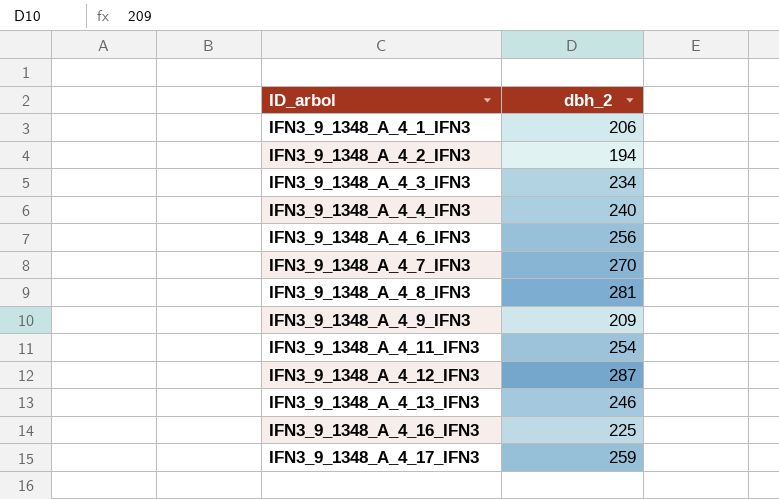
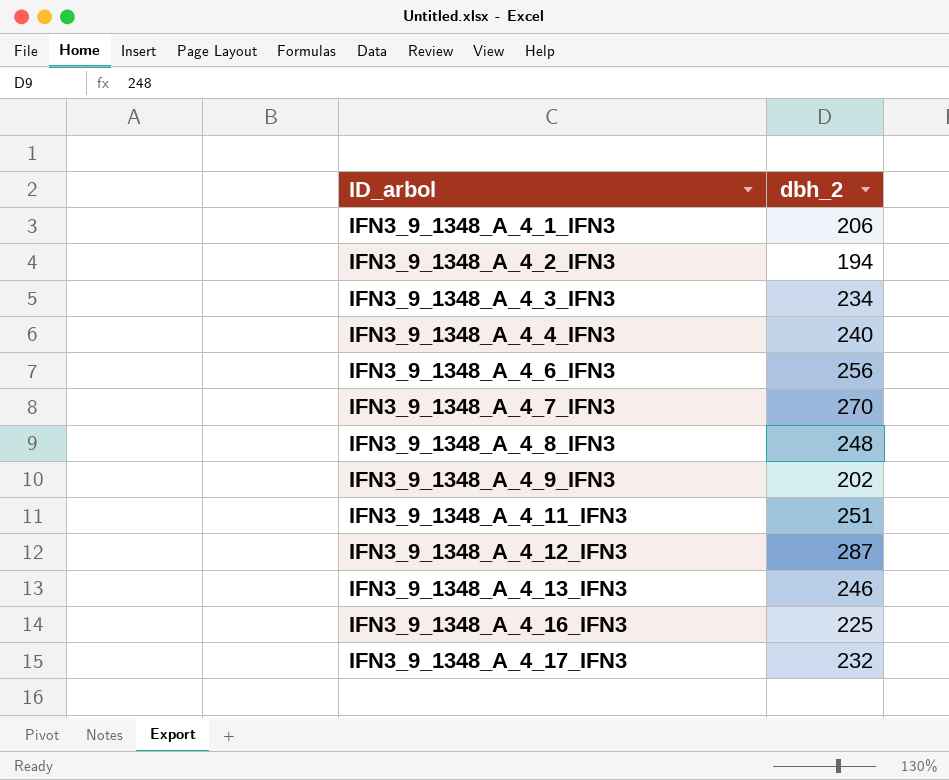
IFN3_9_1348_A_4_8_IFN3 | dbh_2: 281 -> 248
IFN3_9_1348_A_4_9_IFN3 | dbh_2: 209 -> 202
IFN3_9_1348_A_4_11_IFN3 | dbh_2: 254 -> 251
IFN3_9_1348_A_4_17_IFN3 | dbh_2: 259 -> 232

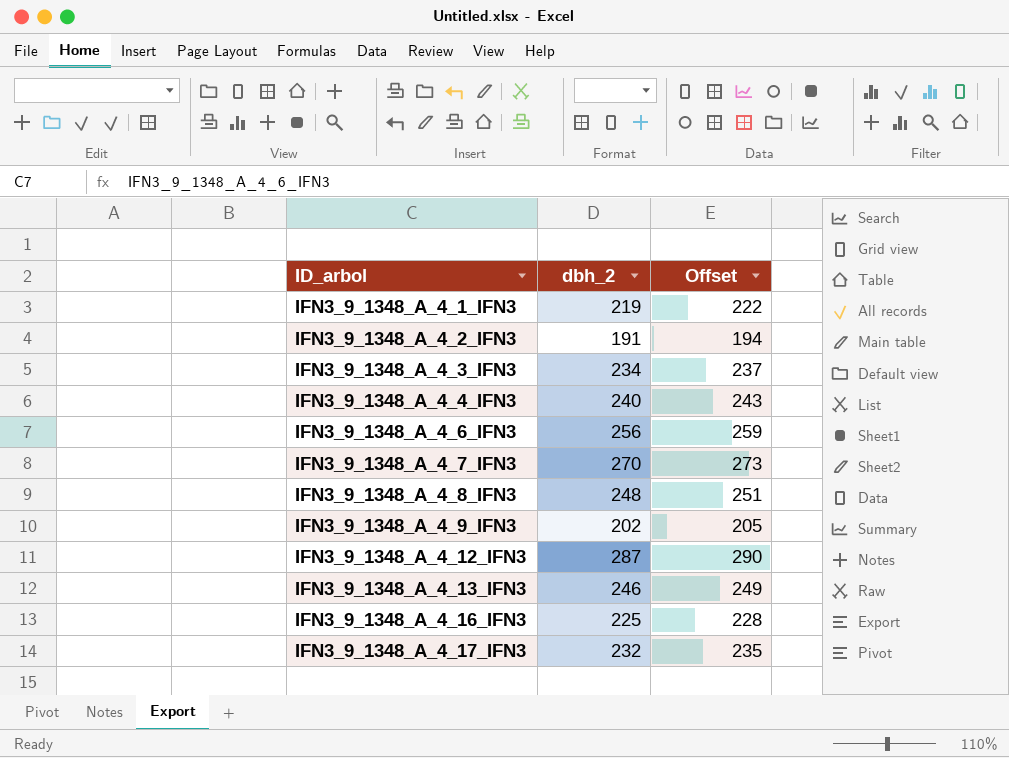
column Offset | formula: none -> [dbh_2] + 3
row IFN3_9_1348_A_4_11_IFN3: 251 -> none
IFN3_9_1348_A_4_1_IFN3 | dbh_2: 206 -> 219
IFN3_9_1348_A_4_2_IFN3 | dbh_2: 194 -> 191

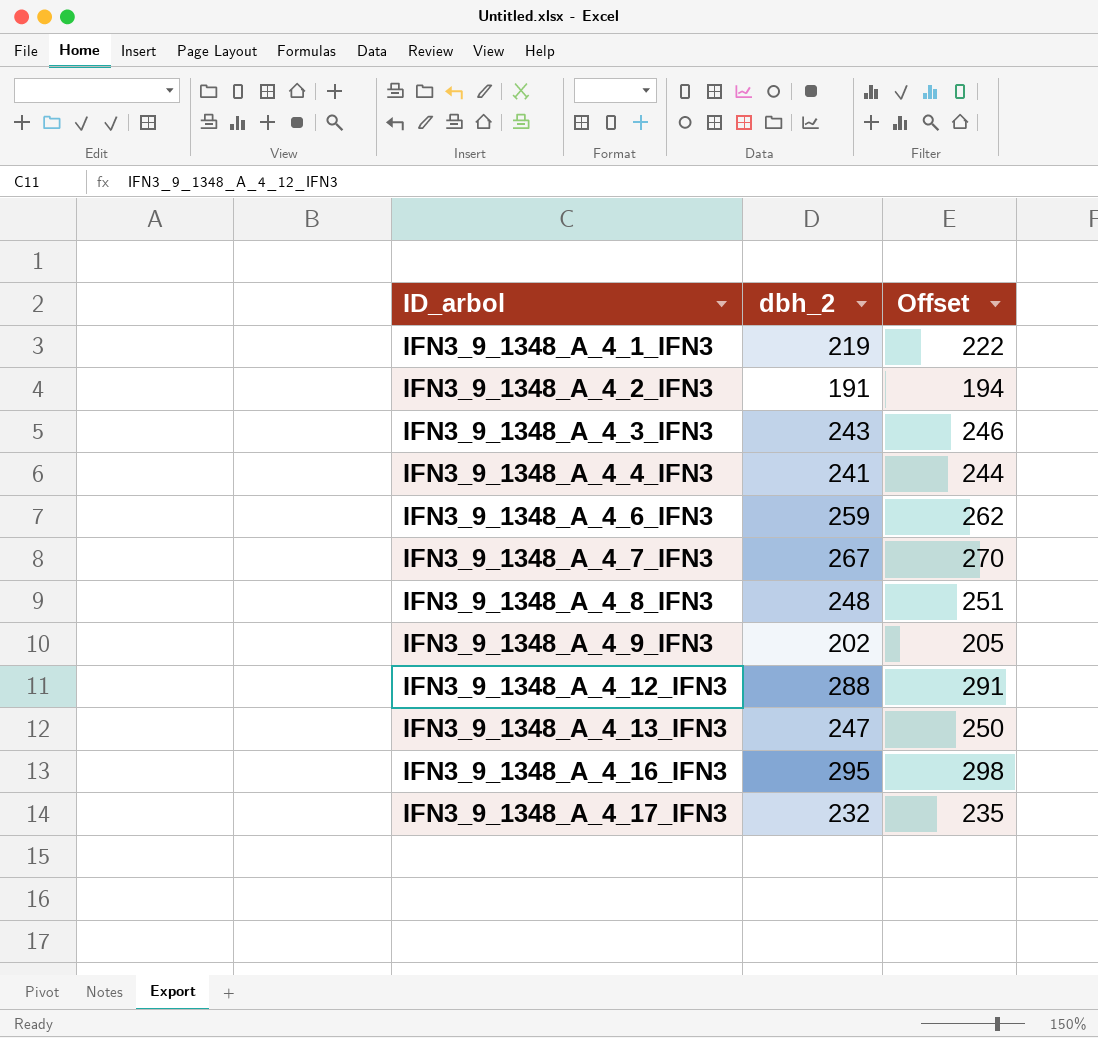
IFN3_9_1348_A_4_3_IFN3 | dbh_2: 234 -> 243
IFN3_9_1348_A_4_3_IFN3 | Offset: 237 -> 246
IFN3_9_1348_A_4_4_IFN3 | dbh_2: 240 -> 241
IFN3_9_1348_A_4_4_IFN3 | Offset: 243 -> 244
IFN3_9_1348_A_4_6_IFN3 | dbh_2: 256 -> 259
IFN3_9_1348_A_4_6_IFN3 | Offset: 259 -> 262
IFN3_9_1348_A_4_7_IFN3 | dbh_2: 270 -> 267
IFN3_9_1348_A_4_7_IFN3 | Offset: 273 -> 270
IFN3_9_1348_A_4_12_IFN3 | dbh_2: 287 -> 288
IFN3_9_1348_A_4_12_IFN3 | Offset: 290 -> 291
IFN3_9_1348_A_4_13_IFN3 | dbh_2: 246 -> 247
IFN3_9_1348_A_4_13_IFN3 | Offset: 249 -> 250
IFN3_9_1348_A_4_16_IFN3 | dbh_2: 225 -> 295
IFN3_9_1348_A_4_16_IFN3 | Offset: 228 -> 298

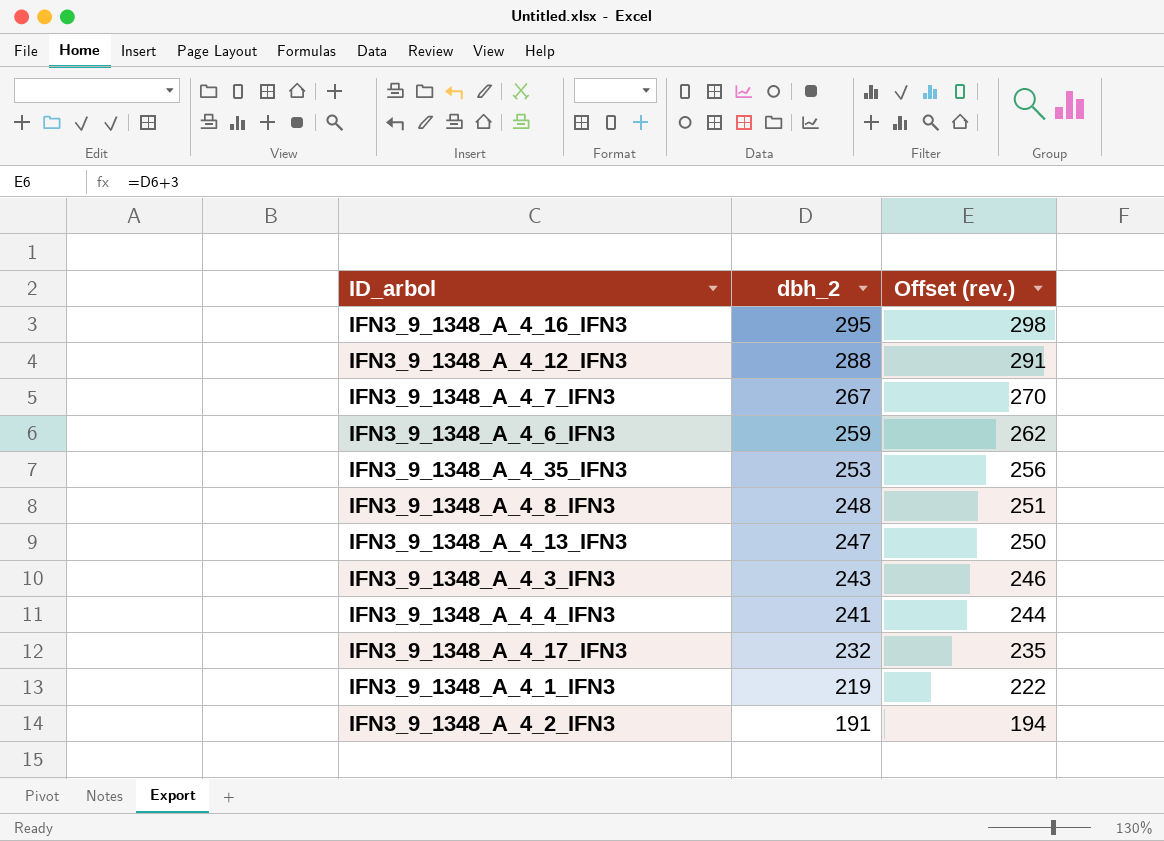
row order: ID_arbol ascending -> dbh_2 descending
column name: Offset -> Offset (rev.)
row IFN3_9_1348_A_4_9_IFN3: 202 | 205 -> none
row IFN3_9_1348_A_4_35_IFN3: none -> 253 | 256

